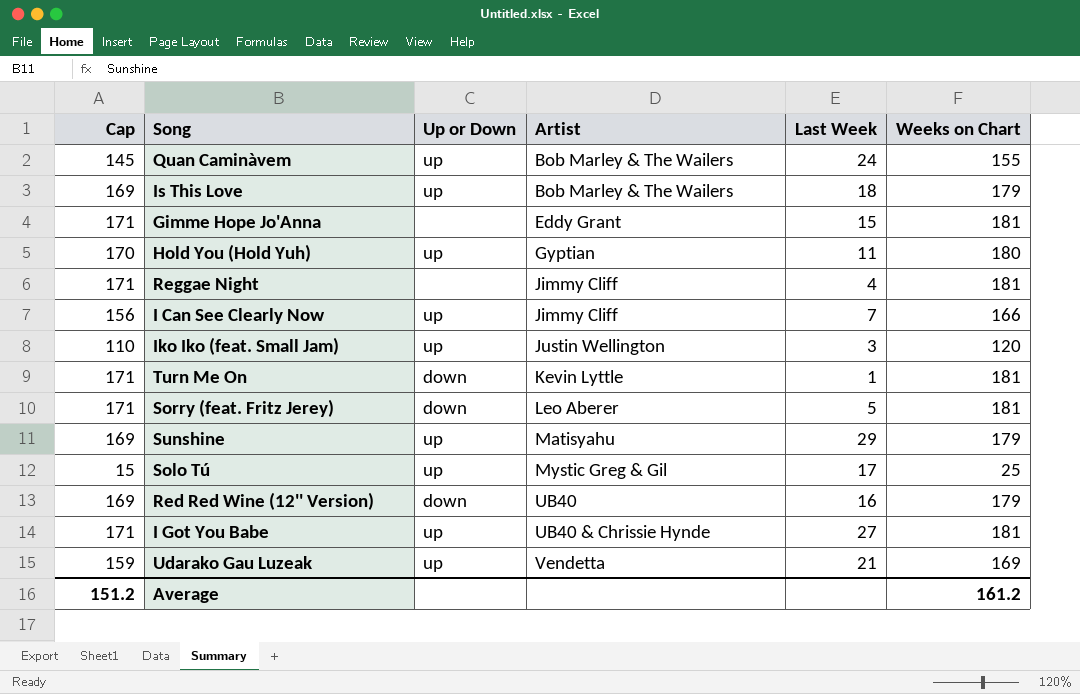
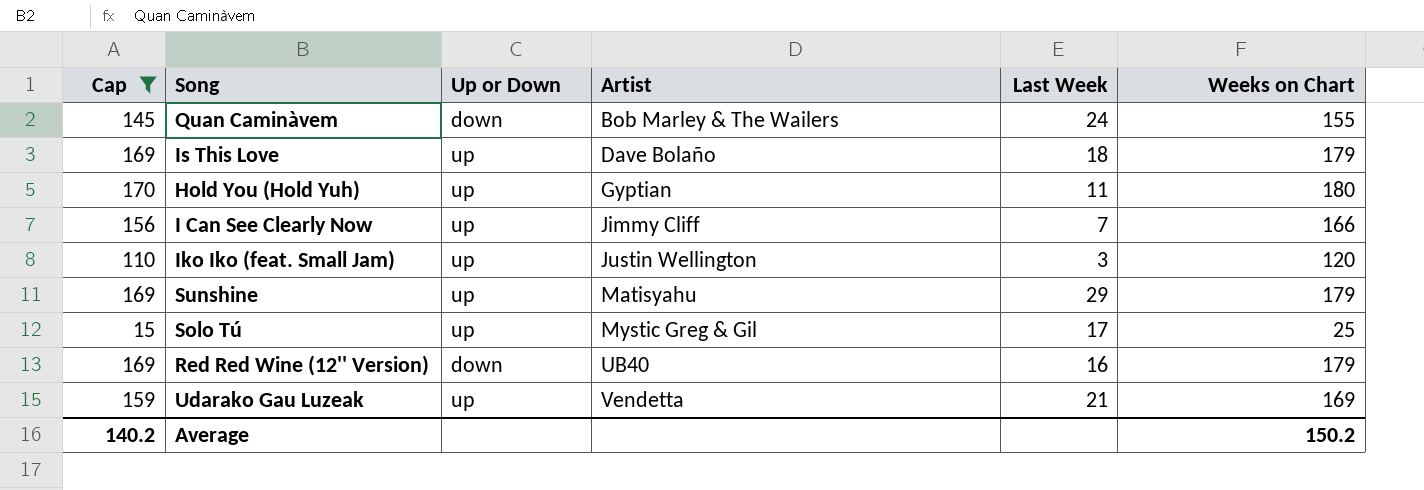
filter: none -> Cap != 171
Quan Caminàvem | Up or Down: up -> down
Is This Love | Artist: Bob Marley & The Wailers -> Dave Bolaño
Average | Cap: 151.2 -> 140.2
Average | Weeks on Chart: 161.2 -> 150.2

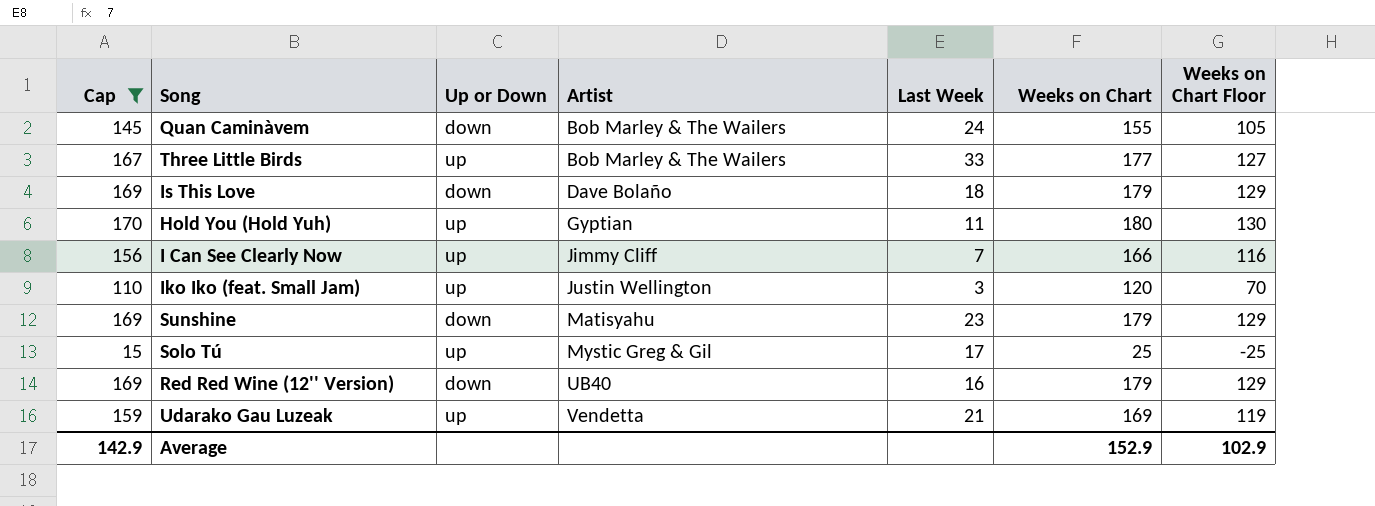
column Weeks on Chart Floor | formula: none -> [Weeks on Chart] - 50
row Three Little Birds: none -> 167 | up | Bob Marley & The Wailers | 33 | 177 | 127
Is This Love | Up or Down: up -> down
Sunshine | Up or Down: up -> down
Sunshine | Last Week: 29 -> 23
Average | Cap: 140.2 -> 142.9
Average | Weeks on Chart: 150.2 -> 152.9

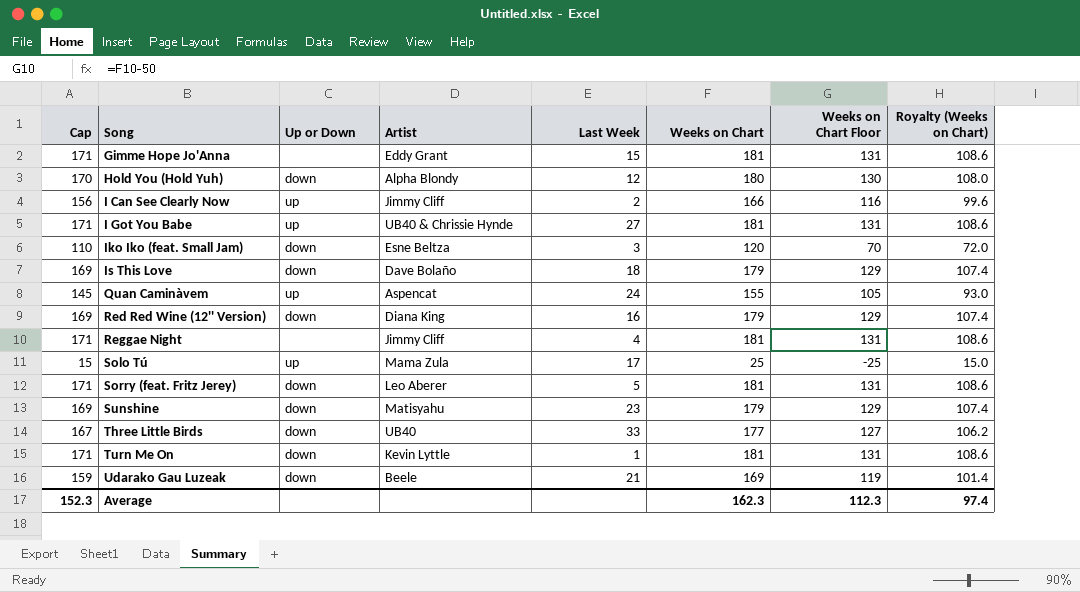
filter: Cap != 171 -> none
row order: Artist ascending -> Song ascending
column Royalty (Weeks on Chart) | formula: none -> [Weeks on Chart] * 0.6
Hold You (Hold Yuh) | Up or Down: up -> down
Hold You (Hold Yuh) | Artist: Gyptian -> Alpha Blondy
Hold You (Hold Yuh) | Last Week: 11 -> 12
I Can See Clearly Now | Last Week: 7 -> 2
Iko Iko (feat. Small Jam) | Up or Down: up -> down
Iko Iko (feat. Small Jam) | Artist: Justin Wellington -> Esne Beltza
Quan Caminàvem | Up or Down: down -> up
Quan Caminàvem | Artist: Bob Marley & The Wailers -> Aspencat
Red Red Wine (12'' Version) | Artist: UB40 -> Diana King
Solo Tú | Artist: Mystic Greg & Gil -> Mama Zula
Three Little Birds | Up or Down: up -> down
Three Little Birds | Artist: Bob Marley & The Wailers -> UB40
Udarako Gau Luzeak | Up or Down: up -> down
Udarako Gau Luzeak | Artist: Vendetta -> Beele
Average | Cap: 142.9 -> 152.3
Average | Weeks on Chart: 152.9 -> 162.3
Average | Weeks on Chart Floor: 102.9 -> 112.3

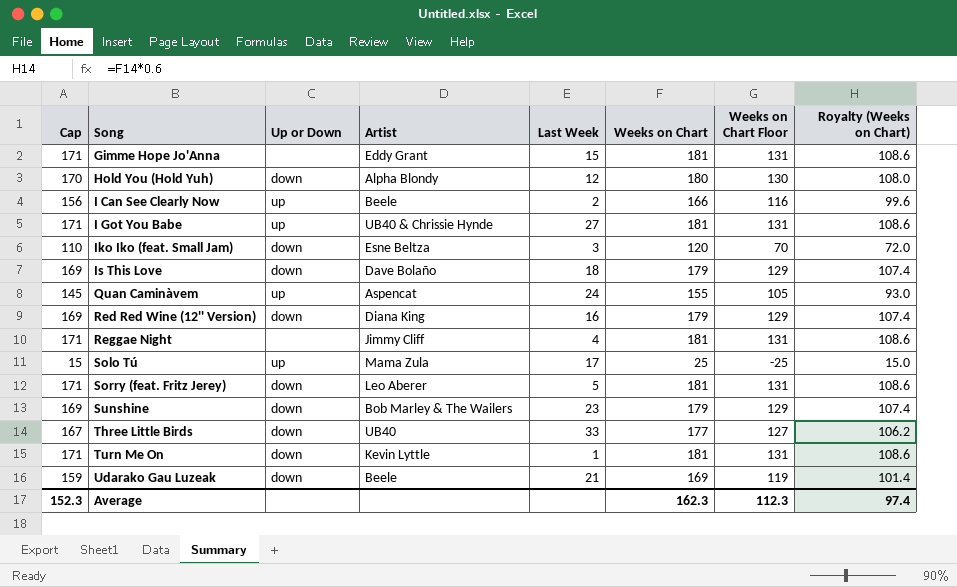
I Can See Clearly Now | Artist: Jimmy Cliff -> Beele
Sunshine | Artist: Matisyahu -> Bob Marley & The Wailers

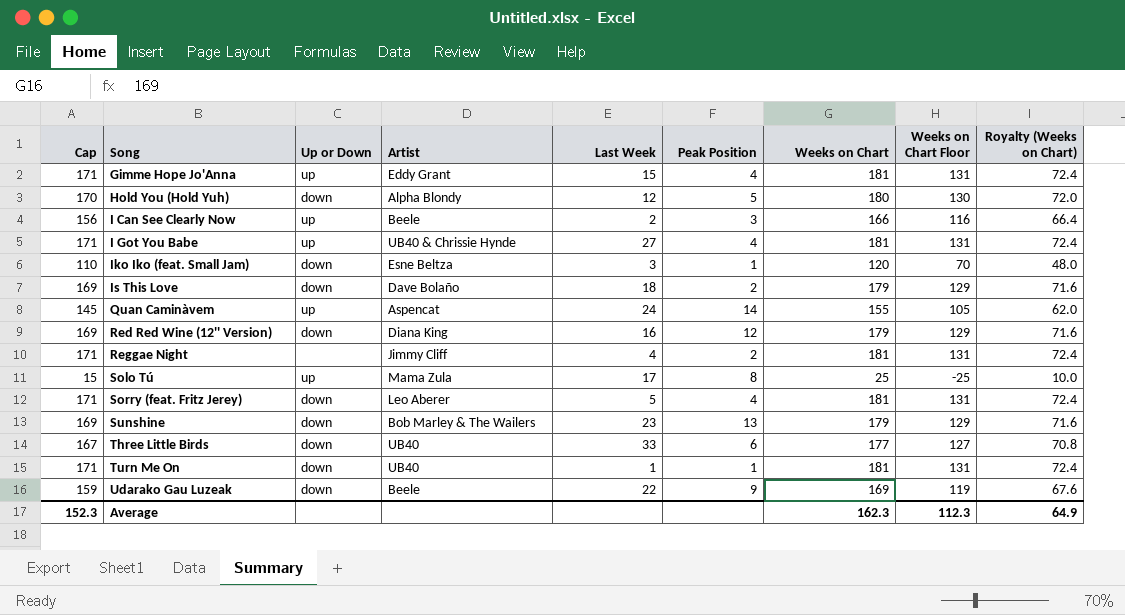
column Peak Position | position: none -> 6
column Royalty (Weeks on Chart) | formula: [Weeks on Chart] * 0.6 -> [Weeks on Chart] * 0.4
Gimme Hope Jo'Anna | Up or Down: none -> up
Turn Me On | Artist: Kevin Lyttle -> UB40
Udarako Gau Luzeak | Last Week: 21 -> 22
Average | Royalty (Weeks on Chart): 97.4 -> 64.9

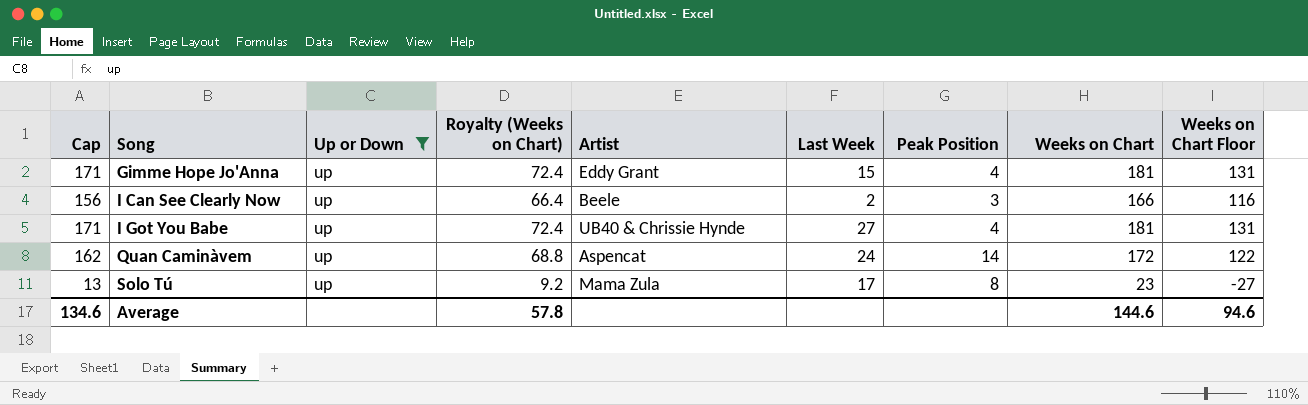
filter: none -> Up or Down = up
column Royalty (Weeks on Chart) | position: 9 -> 4
Quan Caminàvem | Cap: 145 -> 162
Quan Caminàvem | Royalty (Weeks on Chart): 62.0 -> 68.8
Quan Caminàvem | Weeks on Chart: 155 -> 172
Quan Caminàvem | Weeks on Chart Floor: 105 -> 122
Solo Tú | Cap: 15 -> 13
Solo Tú | Royalty (Weeks on Chart): 10.0 -> 9.2
Solo Tú | Weeks on Chart: 25 -> 23
Solo Tú | Weeks on Chart Floor: -25 -> -27
Average | Cap: 152.3 -> 134.6
Average | Royalty (Weeks on Chart): 64.9 -> 57.8
Average | Weeks on Chart: 162.3 -> 144.6
Average | Weeks on Chart Floor: 112.3 -> 94.6

